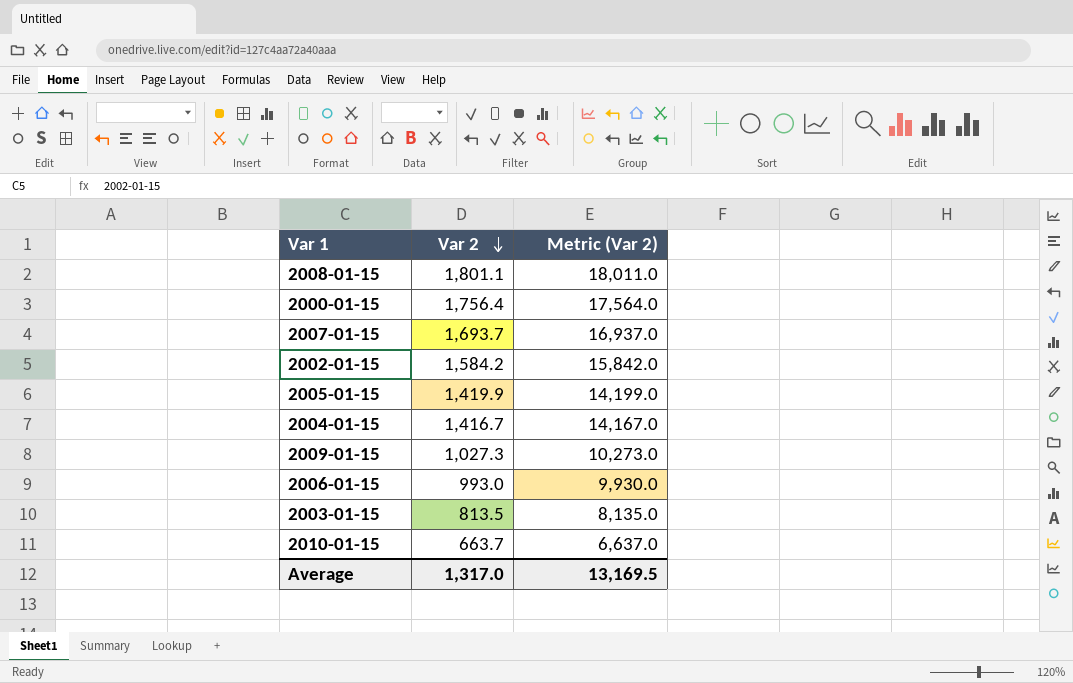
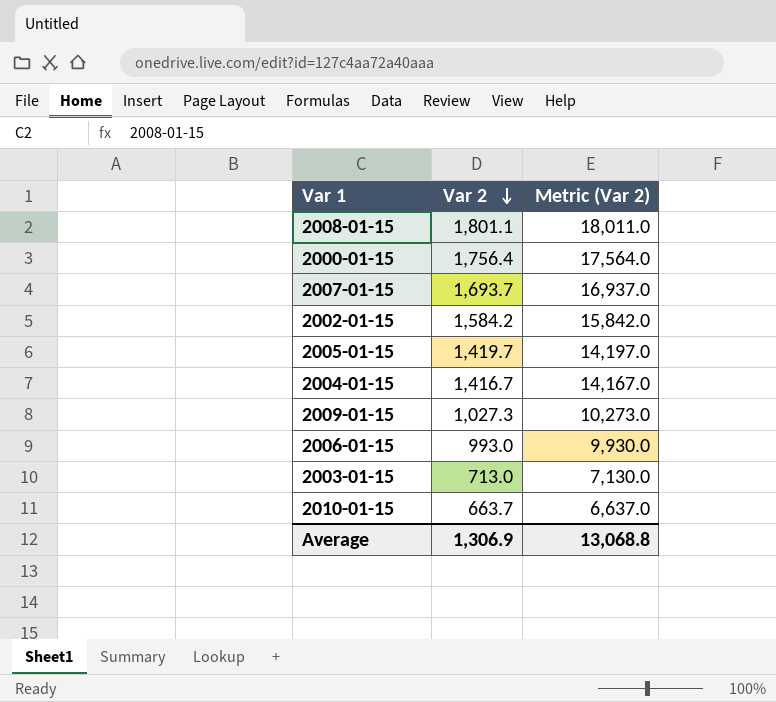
2005-01-15 | Var 2: 1,419.9 -> 1,419.7
2005-01-15 | Metric (Var 2): 14,199.0 -> 14,197.0
2003-01-15 | Var 2: 813.5 -> 713.0
2003-01-15 | Metric (Var 2): 8,135.0 -> 7,130.0
Average | Var 2: 1,317.0 -> 1,306.9
Average | Metric (Var 2): 13,169.5 -> 13,068.8

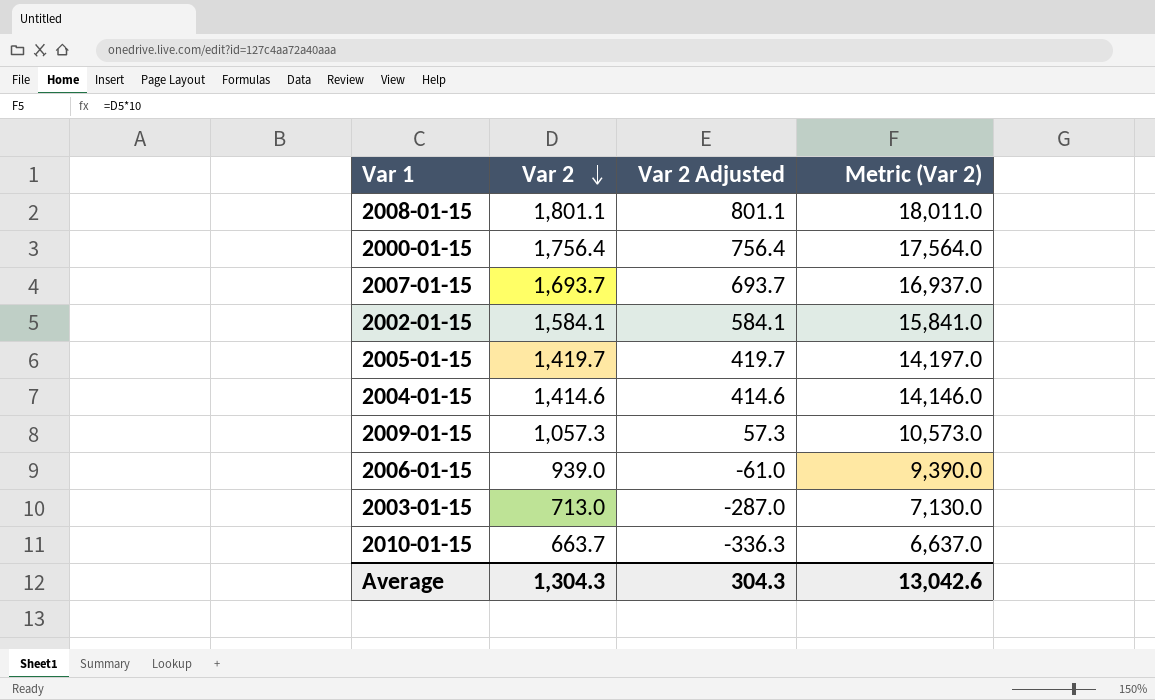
column Var 2 Adjusted | formula: none -> [Var 2] - 1000
2002-01-15 | Var 2: 1,584.2 -> 1,584.1
2002-01-15 | Metric (Var 2): 15,842.0 -> 15,841.0
2004-01-15 | Var 2: 1,416.7 -> 1,414.6
2004-01-15 | Metric (Var 2): 14,167.0 -> 14,146.0
2009-01-15 | Var 2: 1,027.3 -> 1,057.3
2009-01-15 | Metric (Var 2): 10,273.0 -> 10,573.0
2006-01-15 | Var 2: 993.0 -> 939.0
2006-01-15 | Metric (Var 2): 9,930.0 -> 9,390.0
Average | Var 2: 1,306.9 -> 1,304.3
Average | Metric (Var 2): 13,068.8 -> 13,042.6

